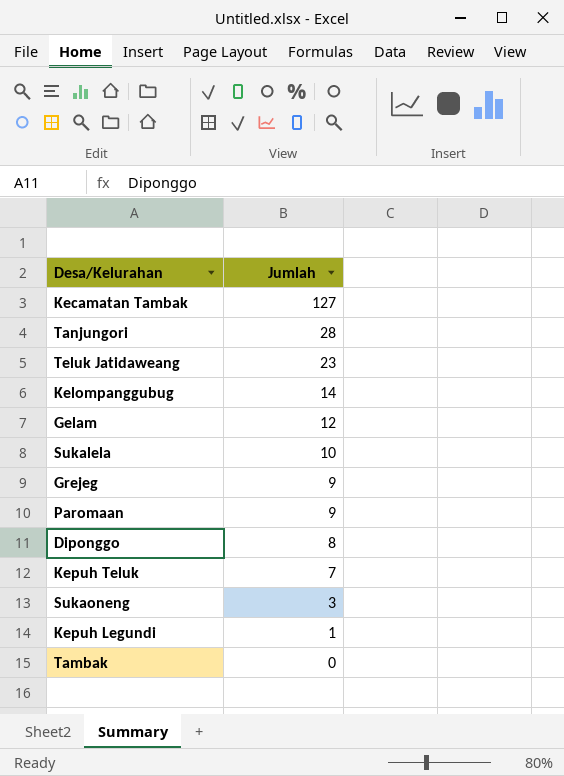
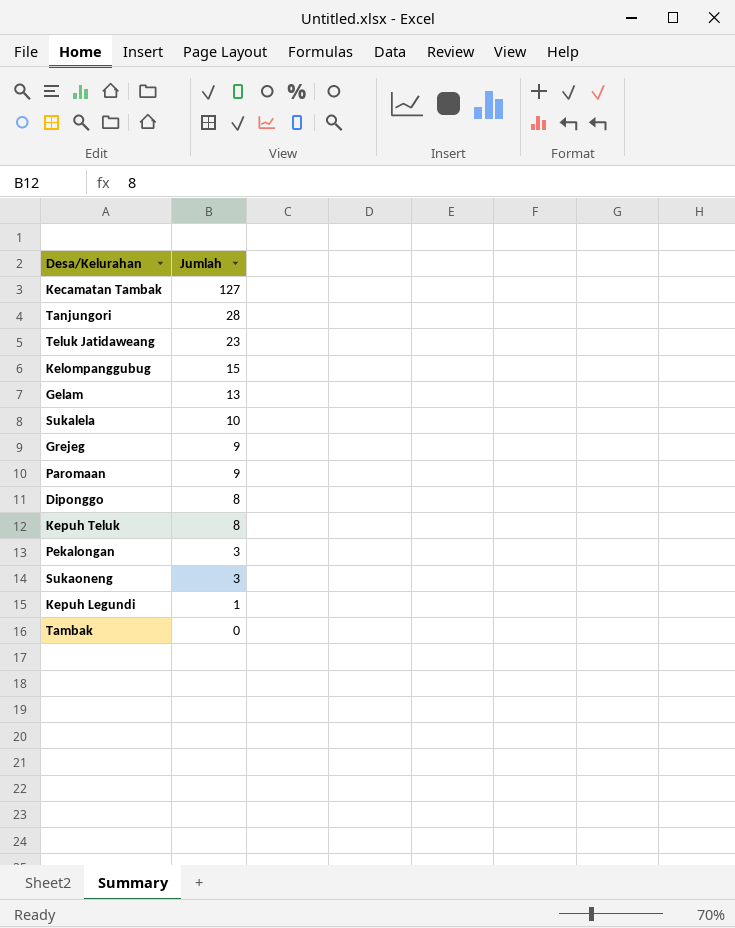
Kelompanggubug | Jumlah: 14 -> 15
Gelam | Jumlah: 12 -> 13
Kepuh Teluk | Jumlah: 7 -> 8
row Pekalongan: none -> 3

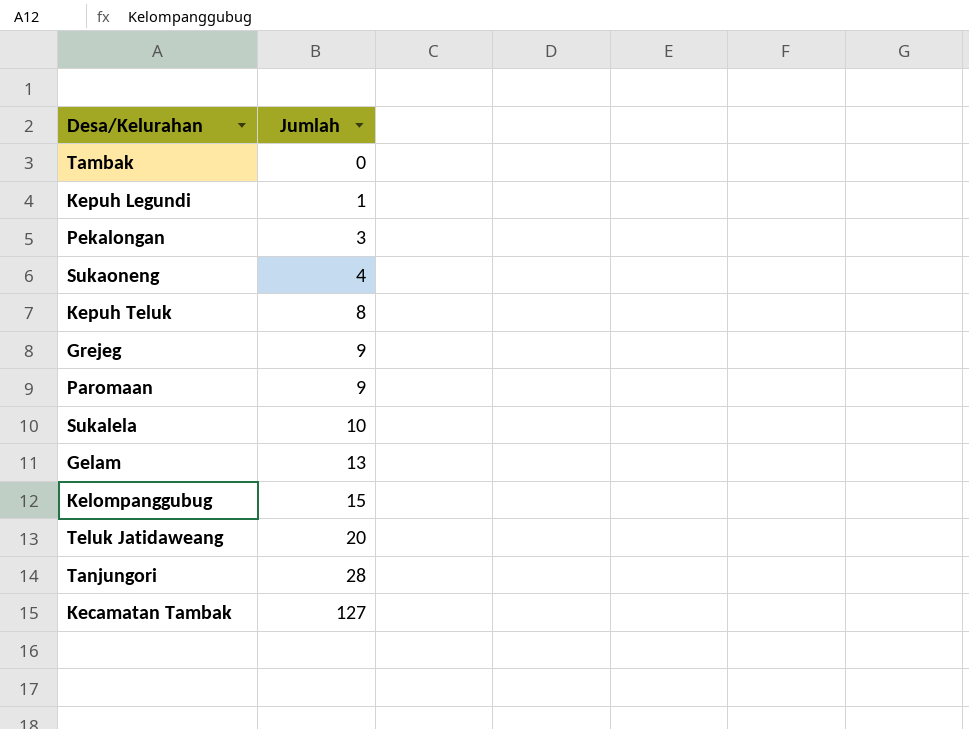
row order: Jumlah descending -> Jumlah ascending
row Diponggo: 8 -> none
Sukaoneng | Jumlah: 3 -> 4
Teluk Jatidaweang | Jumlah: 23 -> 20

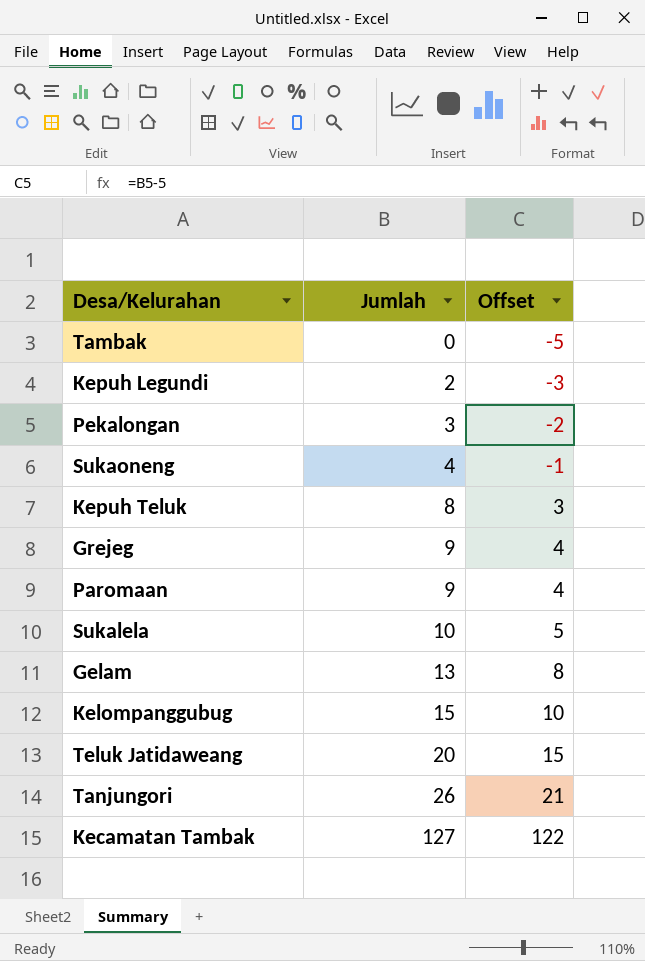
column Offset | formula: none -> [Jumlah] - 5
Kepuh Legundi | Jumlah: 1 -> 2
Tanjungori | Jumlah: 28 -> 26

